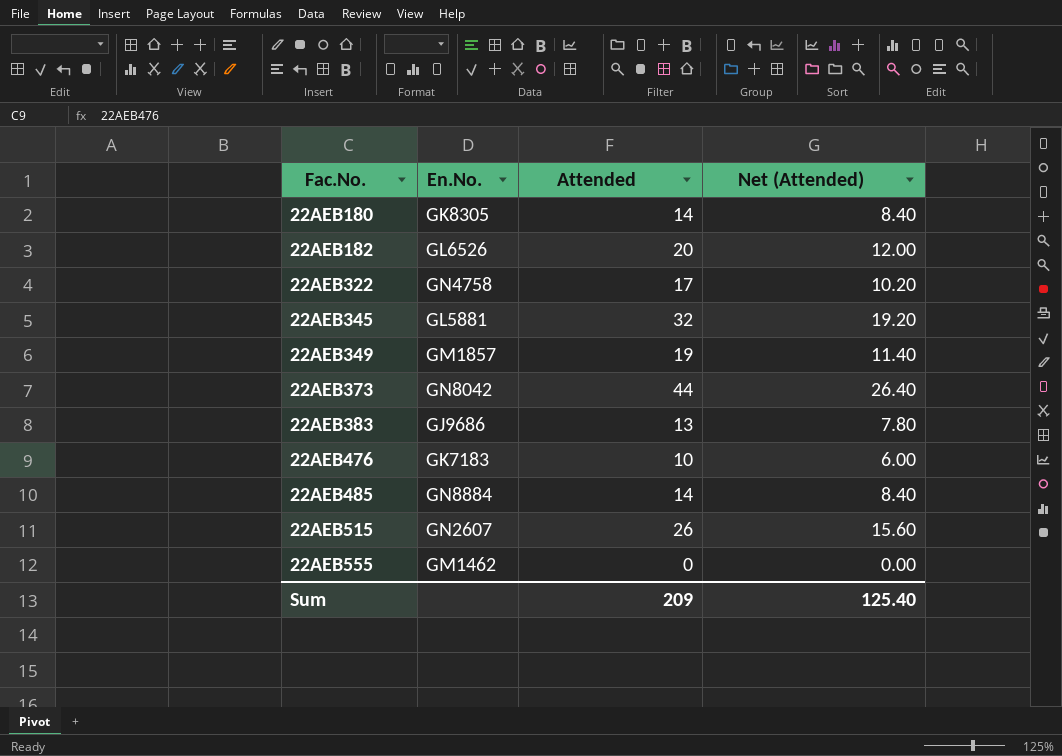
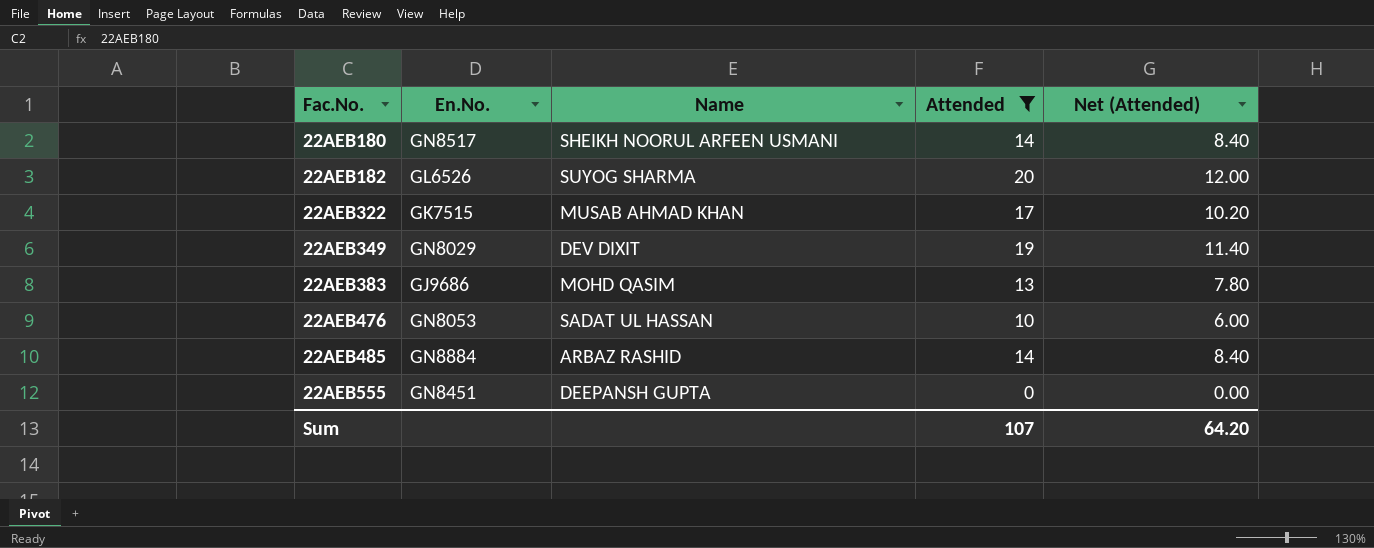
filter: none -> Attended <= 20
column Name | position: none -> 3
22AEB180 | En.No.: GK8305 -> GN8517
22AEB322 | En.No.: GN4758 -> GK7515
22AEB349 | En.No.: GM1857 -> GN8029
22AEB476 | En.No.: GK7183 -> GN8053
22AEB555 | En.No.: GM1462 -> GN8451
Sum | Attended: 209 -> 107
Sum | Net (Attended): 125.40 -> 64.20

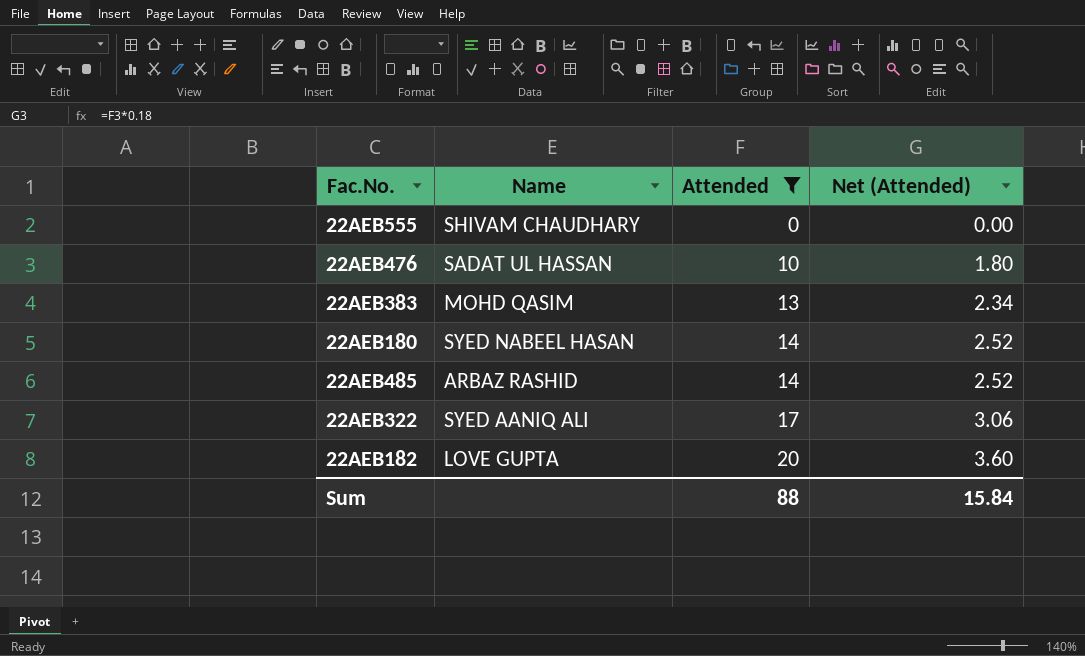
row order: Fac.No. ascending -> Attended ascending
column En.No. | position: 2 -> none
column Net (Attended) | formula: [Attended] * 0.6 -> [Attended] * 0.18
row 22AEB349: GN8029 | DEV DIXIT | 19 | 11.40 -> none
22AEB555 | Name: DEEPANSH GUPTA -> SHIVAM CHAUDHARY
22AEB180 | Name: SHEIKH NOORUL ARFEEN USMANI -> SYED NABEEL HASAN
22AEB322 | Name: MUSAB AHMAD KHAN -> SYED AANIQ ALI
22AEB182 | Name: SUYOG SHARMA -> LOVE GUPTA
Sum | Attended: 107 -> 88
Sum | Net (Attended): 64.20 -> 15.84

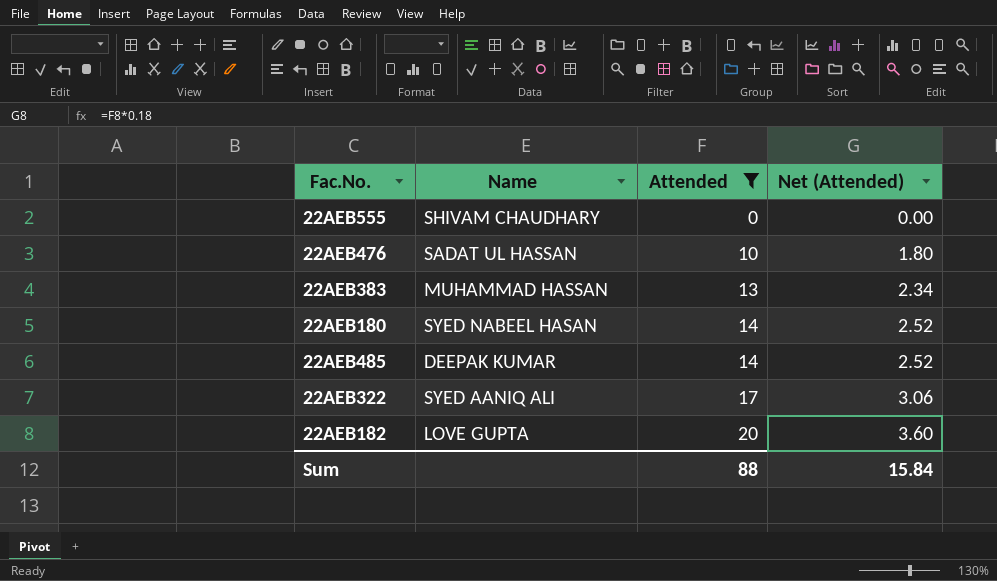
22AEB383 | Name: MOHD QASIM -> MUHAMMAD HASSAN
22AEB485 | Name: ARBAZ RASHID -> DEEPAK KUMAR

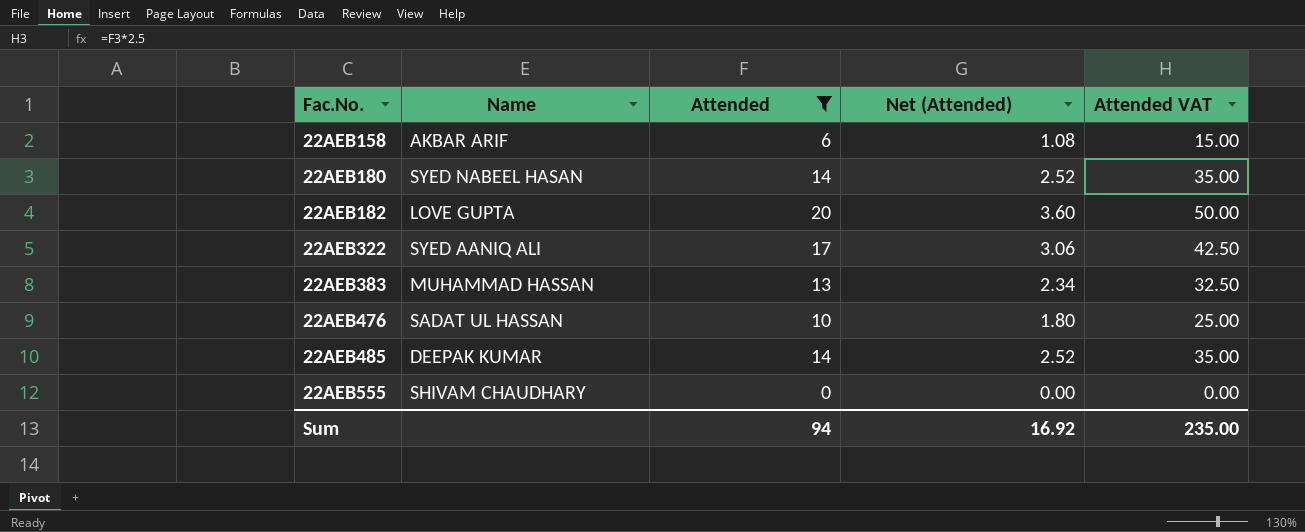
row order: Attended ascending -> Fac.No. ascending
column Attended VAT | formula: none -> [Attended] * 2.5
row 22AEB158: none -> AKBAR ARIF | 6 | 1.08 | 15.00
Sum | Attended: 88 -> 94
Sum | Net (Attended): 15.84 -> 16.92

